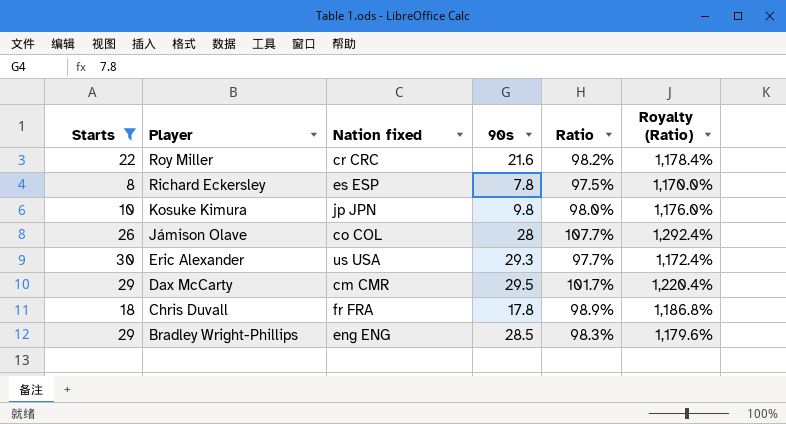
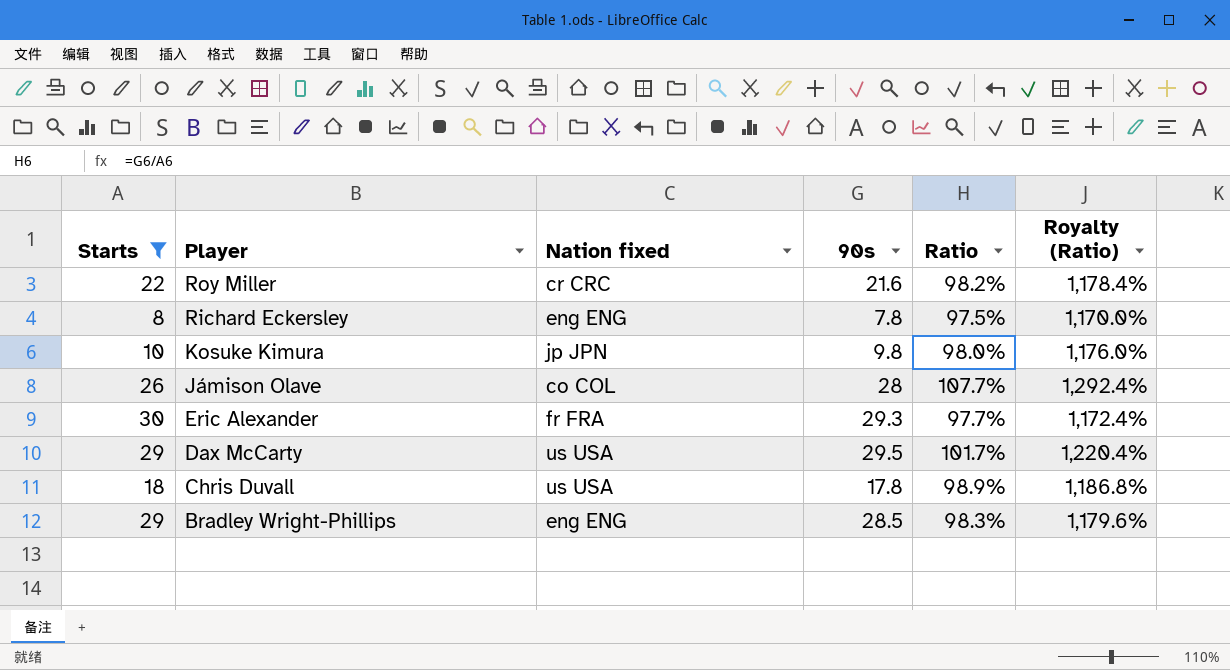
Richard Eckersley | Nation fixed: es ESP -> eng ENG
Eric Alexander | Nation fixed: us USA -> fr FRA
Dax McCarty | Nation fixed: cm CMR -> us USA
Chris Duvall | Nation fixed: fr FRA -> us USA

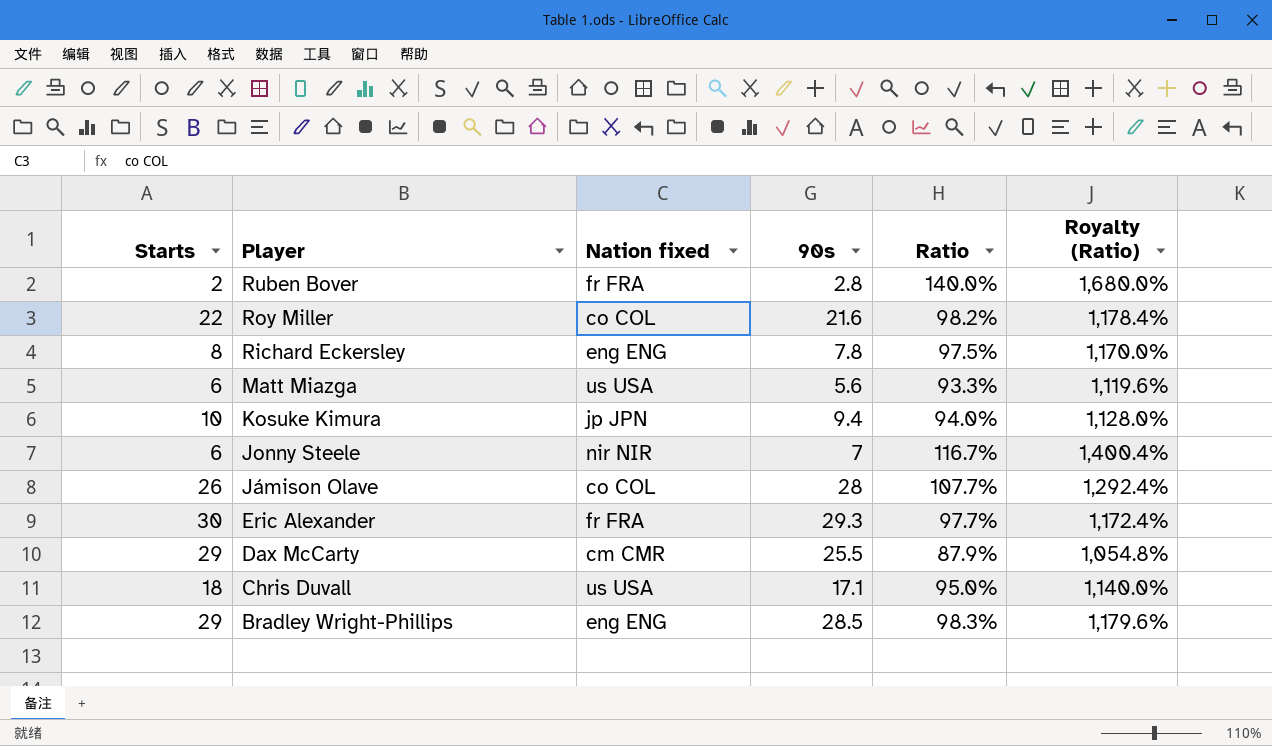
filter: Starts >= 8 -> none
Roy Miller | Nation fixed: cr CRC -> co COL
Kosuke Kimura | 90s: 9.8 -> 9.4
Kosuke Kimura | Ratio: 98.0% -> 94.0%
Kosuke Kimura | Royalty (Ratio): 1,176.0% -> 1,128.0%
Dax McCarty | Nation fixed: us USA -> cm CMR
Dax McCarty | 90s: 29.5 -> 25.5
Dax McCarty | Ratio: 101.7% -> 87.9%
Dax McCarty | Royalty (Ratio): 1,220.4% -> 1,054.8%
Chris Duvall | 90s: 17.8 -> 17.1
Chris Duvall | Ratio: 98.9% -> 95.0%
Chris Duvall | Royalty (Ratio): 1,186.8% -> 1,140.0%

